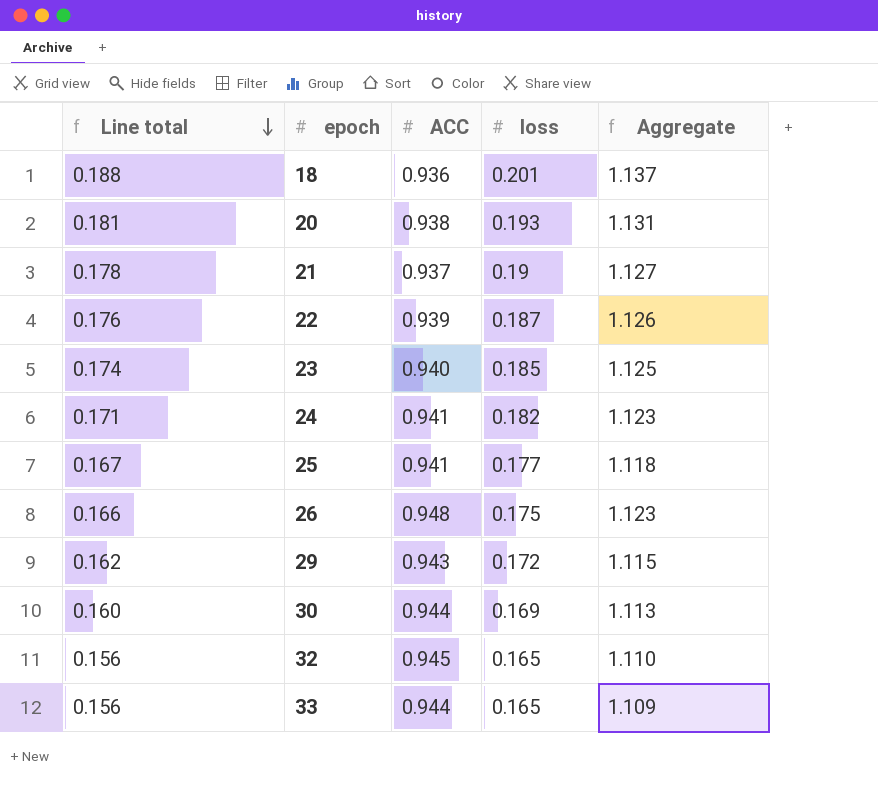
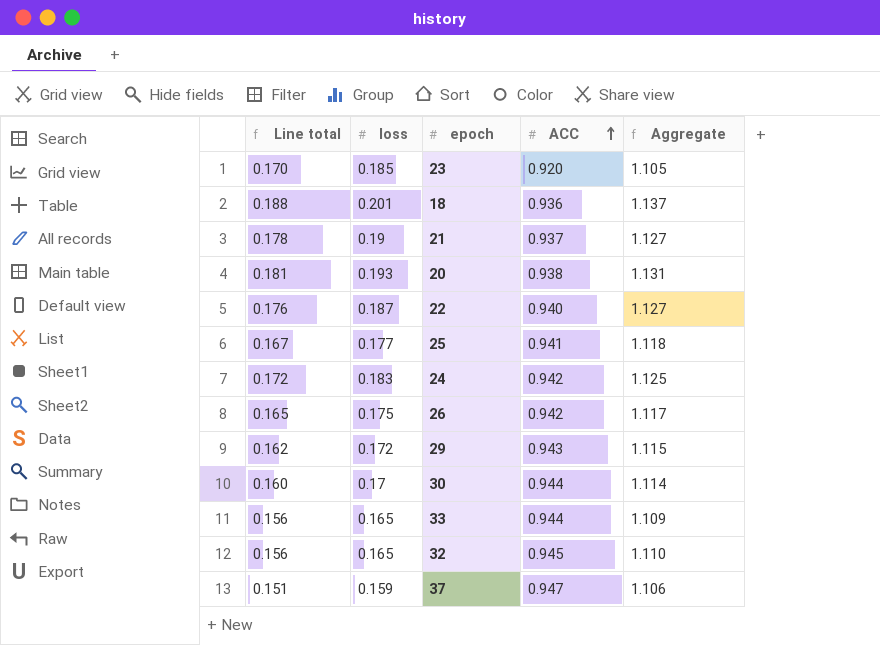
row order: Line total descending -> ACC ascending
column loss | position: 4 -> 2
23 | Line total: 0.174 -> 0.170
23 | ACC: 0.940 -> 0.920
23 | Aggregate: 1.125 -> 1.105
22 | ACC: 0.939 -> 0.940
22 | Aggregate: 1.126 -> 1.127
24 | Line total: 0.171 -> 0.172
24 | loss: 0.182 -> 0.183
24 | ACC: 0.941 -> 0.942
24 | Aggregate: 1.123 -> 1.125
26 | Line total: 0.166 -> 0.165
26 | ACC: 0.948 -> 0.942
26 | Aggregate: 1.123 -> 1.117
30 | loss: 0.169 -> 0.17
30 | Aggregate: 1.113 -> 1.114
row 37: none -> 0.151 | 0.159 | 0.947 | 1.106

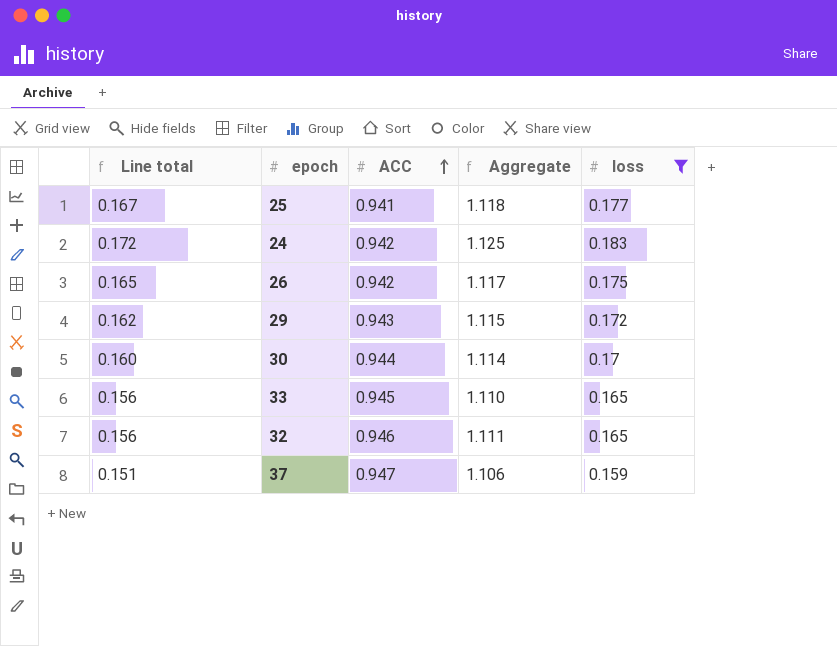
filter: none -> loss <= 0.183
column loss | position: 2 -> 5
33 | ACC: 0.944 -> 0.945
33 | Aggregate: 1.109 -> 1.110
32 | ACC: 0.945 -> 0.946
32 | Aggregate: 1.110 -> 1.111

